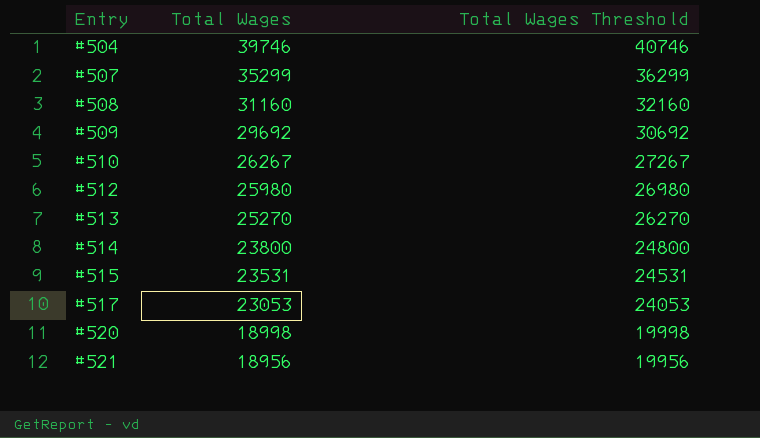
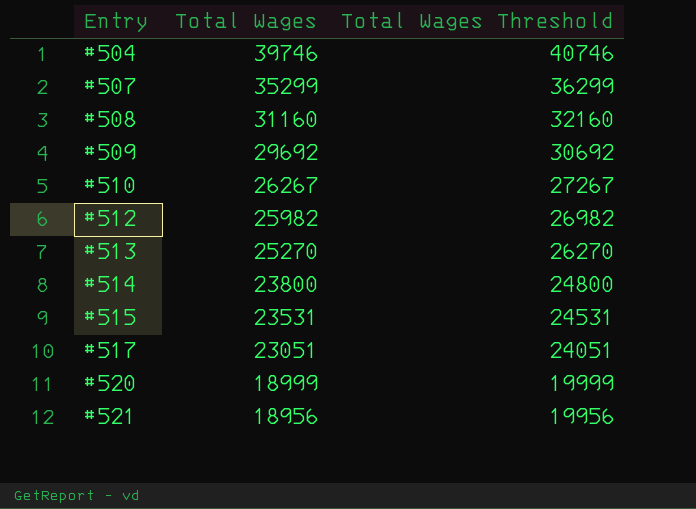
#512 | Total Wages: 25980 -> 25982
#512 | Total Wages Threshold: 26980 -> 26982
#517 | Total Wages: 23053 -> 23051
#517 | Total Wages Threshold: 24053 -> 24051
#520 | Total Wages: 18998 -> 18999
#520 | Total Wages Threshold: 19998 -> 19999

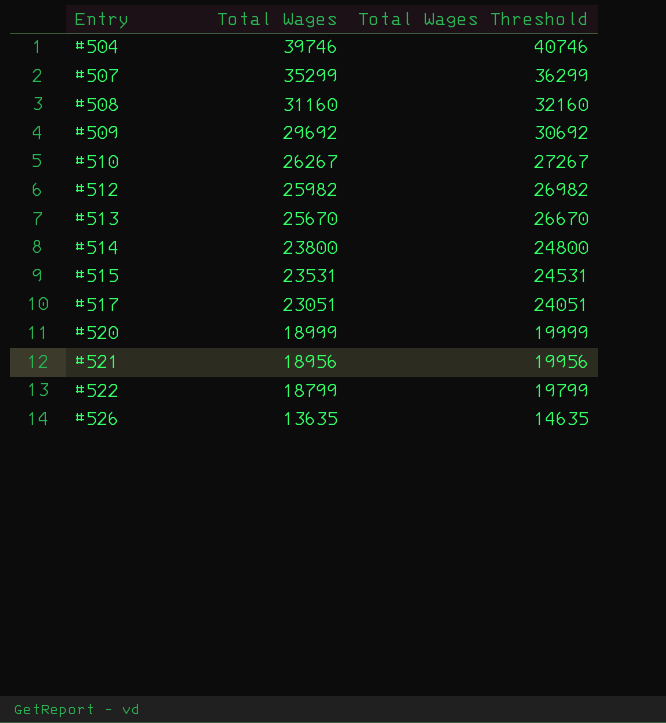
#513 | Total Wages: 25270 -> 25670
#513 | Total Wages Threshold: 26270 -> 26670
row #522: none -> 18799 | 19799
row #526: none -> 13635 | 14635

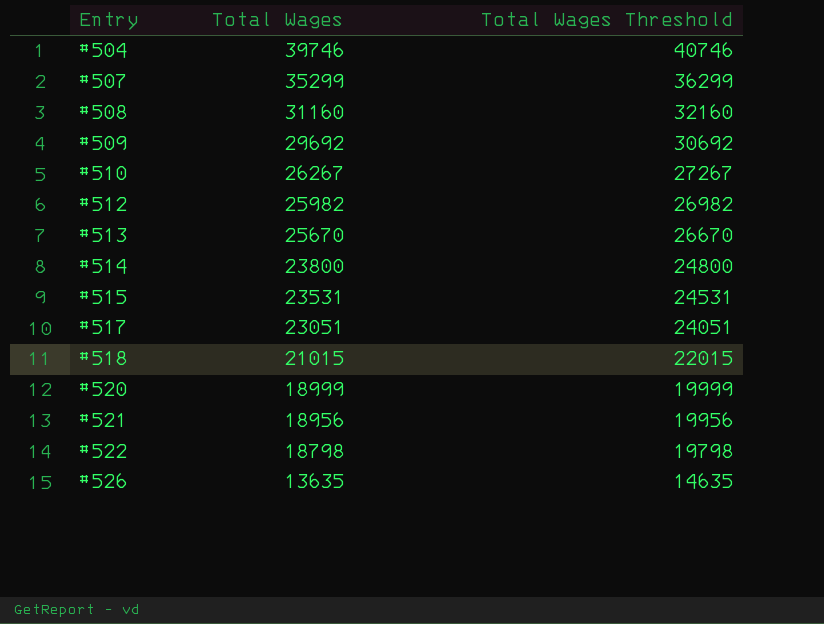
row #518: none -> 21015 | 22015
#522 | Total Wages: 18799 -> 18798
#522 | Total Wages Threshold: 19799 -> 19798

